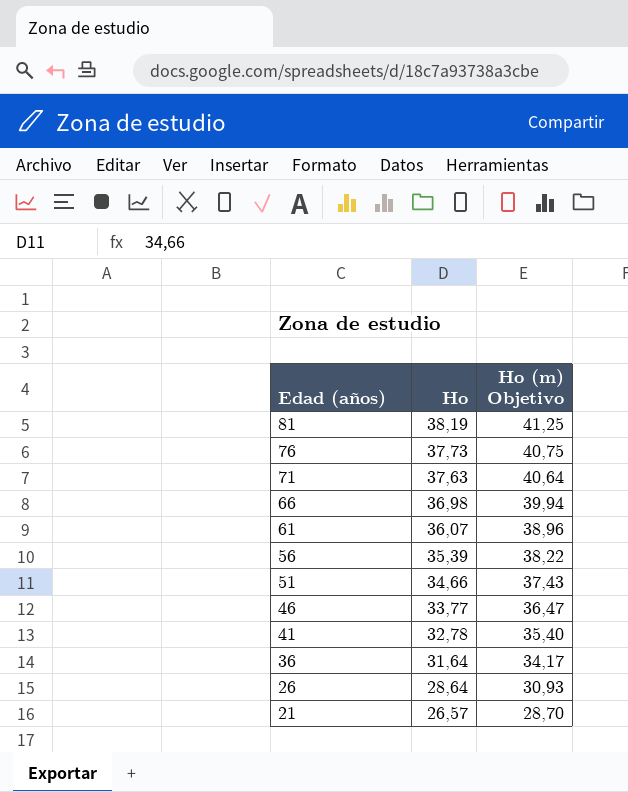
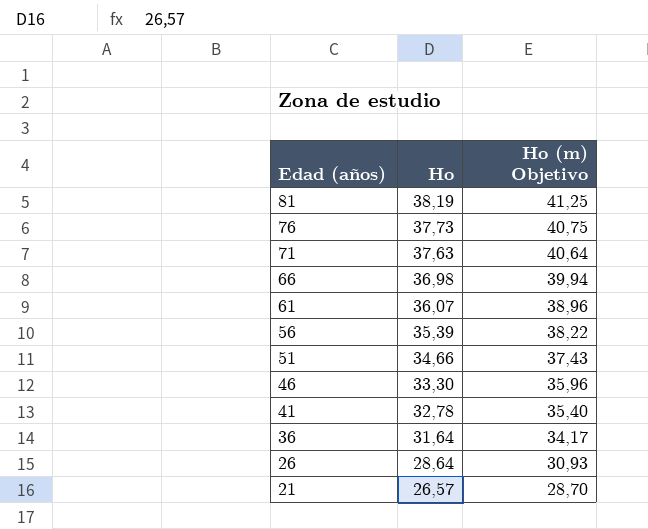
46 | Ho: 33,77 -> 33,30
46 | Ho (m) Objetivo: 36,47 -> 35,96

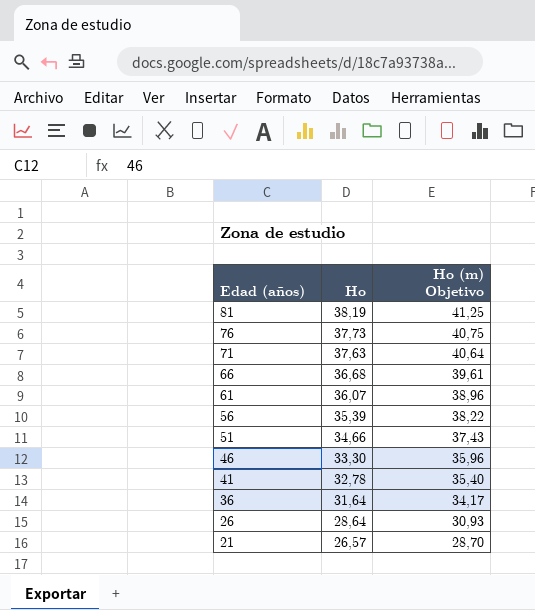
66 | Ho: 36,98 -> 36,68
66 | Ho (m) Objetivo: 39,94 -> 39,61

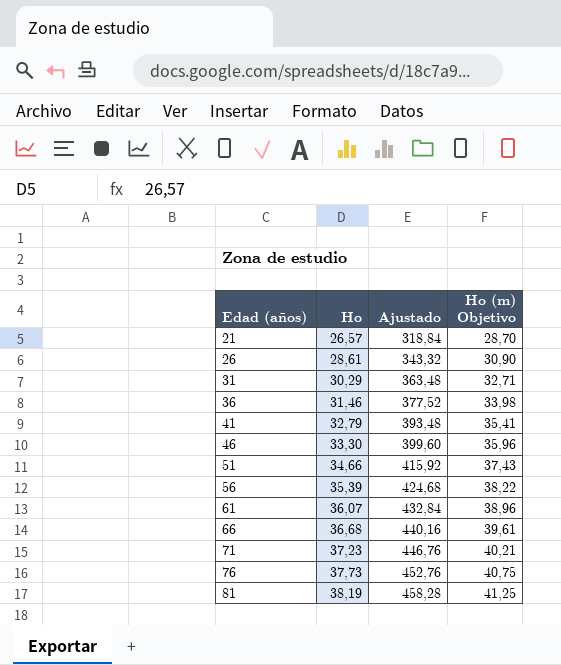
row order: Edad (años) descending -> Edad (años) ascending
column Ajustado | formula: none -> [Ho] * 12
26 | Ho: 28,64 -> 28,61
26 | Ho (m) Objetivo: 30,93 -> 30,90
row 31: none -> 30,29 | 363,48 | 32,71
36 | Ho: 31,64 -> 31,46
36 | Ho (m) Objetivo: 34,17 -> 33,98
41 | Ho: 32,78 -> 32,79
41 | Ho (m) Objetivo: 35,40 -> 35,41
71 | Ho: 37,63 -> 37,23
71 | Ho (m) Objetivo: 40,64 -> 40,21

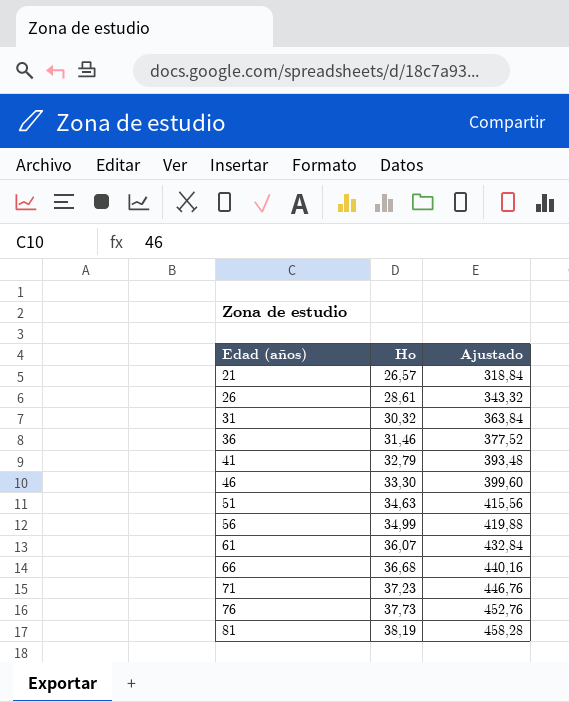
column Ho (m) Objetivo | formula: [Ho] * 1,08 -> none
31 | Ho: 30,29 -> 30,32
31 | Ajustado: 363,48 -> 363,84
51 | Ho: 34,66 -> 34,63
51 | Ajustado: 415,92 -> 415,56
56 | Ho: 35,39 -> 34,99
56 | Ajustado: 424,68 -> 419,88

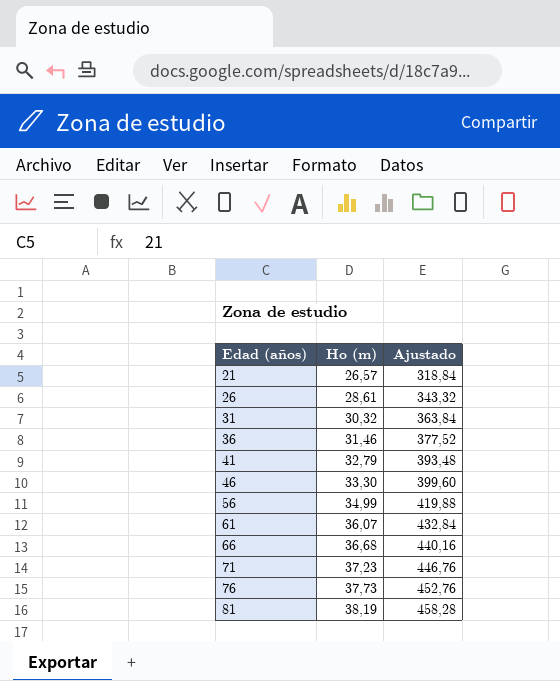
column name: Ho -> Ho (m)
row 51: 34,63 | 415,56 -> none

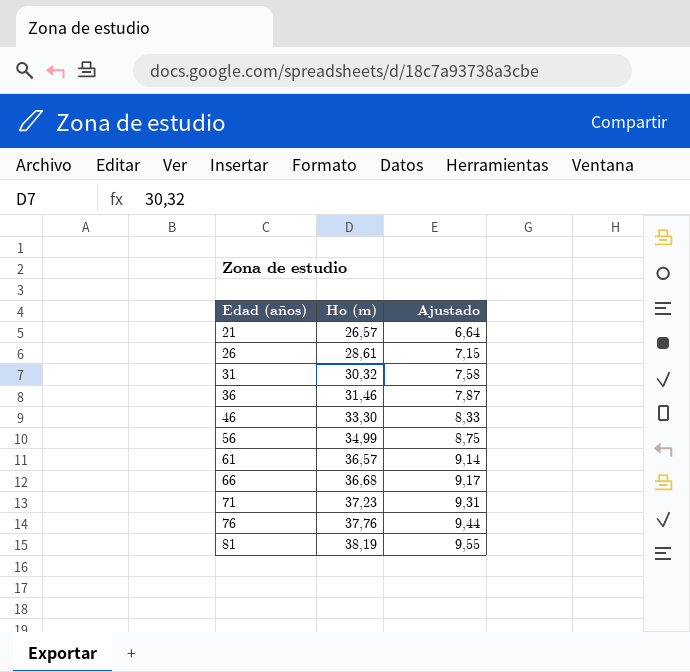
column Ajustado | formula: [Ho (m)] * 12 -> [Ho (m)] * 0,25
row 41: 32,79 | 393,48 -> none
61 | Ho (m): 36,07 -> 36,57
76 | Ho (m): 37,73 -> 37,76

